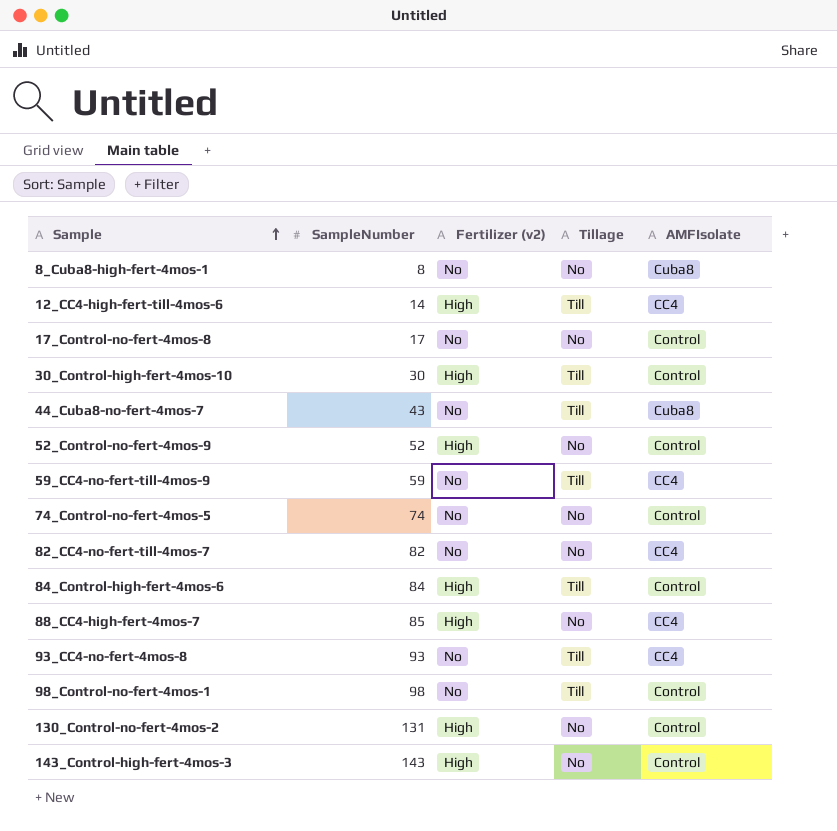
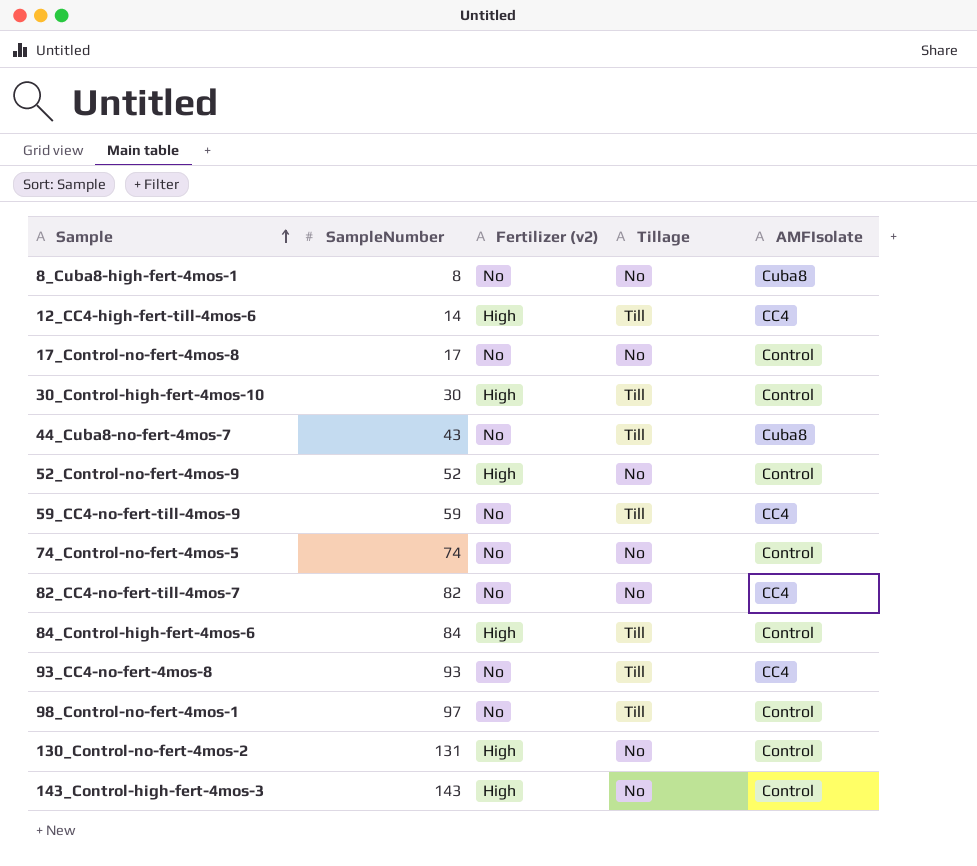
row 88_CC4-high-fert-4mos-7: 85 | High | No | CC4 -> none
98_Control-no-fert-4mos-1 | SampleNumber: 98 -> 97

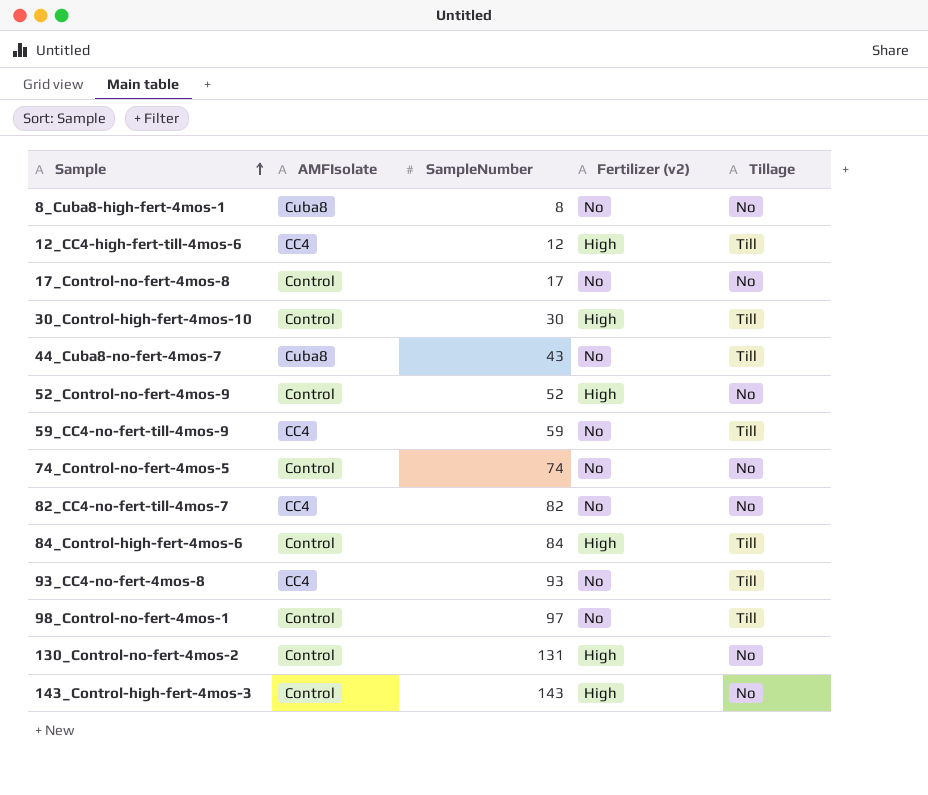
column AMFIsolate | position: 5 -> 2
12_CC4-high-fert-till-4mos-6 | SampleNumber: 14 -> 12

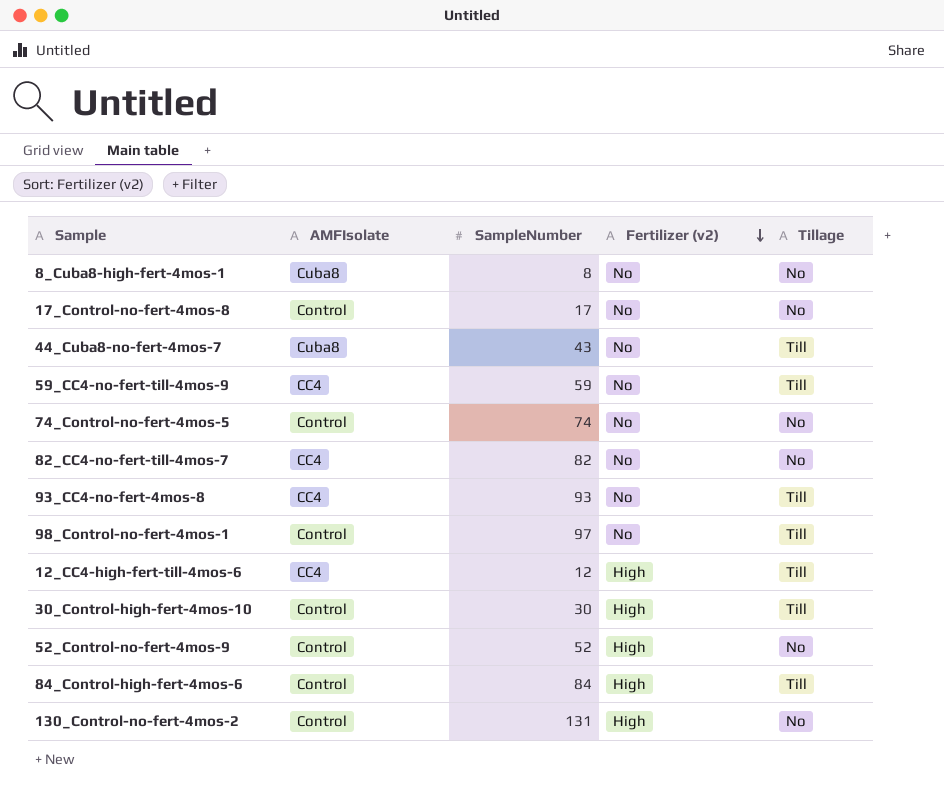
row order: Sample ascending -> Fertilizer (v2) descending
row 143_Control-high-fert-4mos-3: Control | 143 | High | No -> none

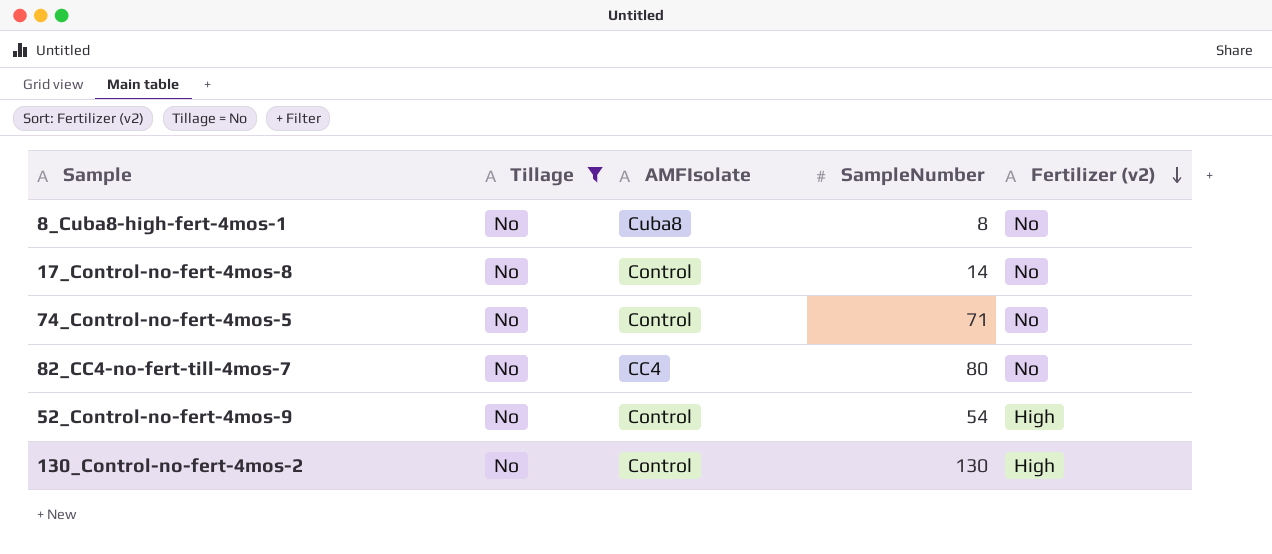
filter: none -> Tillage = No
column Tillage | position: 5 -> 2
17_Control-no-fert-4mos-8 | SampleNumber: 17 -> 14
74_Control-no-fert-4mos-5 | SampleNumber: 74 -> 71
82_CC4-no-fert-till-4mos-7 | SampleNumber: 82 -> 80
52_Control-no-fert-4mos-9 | SampleNumber: 52 -> 54
130_Control-no-fert-4mos-2 | SampleNumber: 131 -> 130

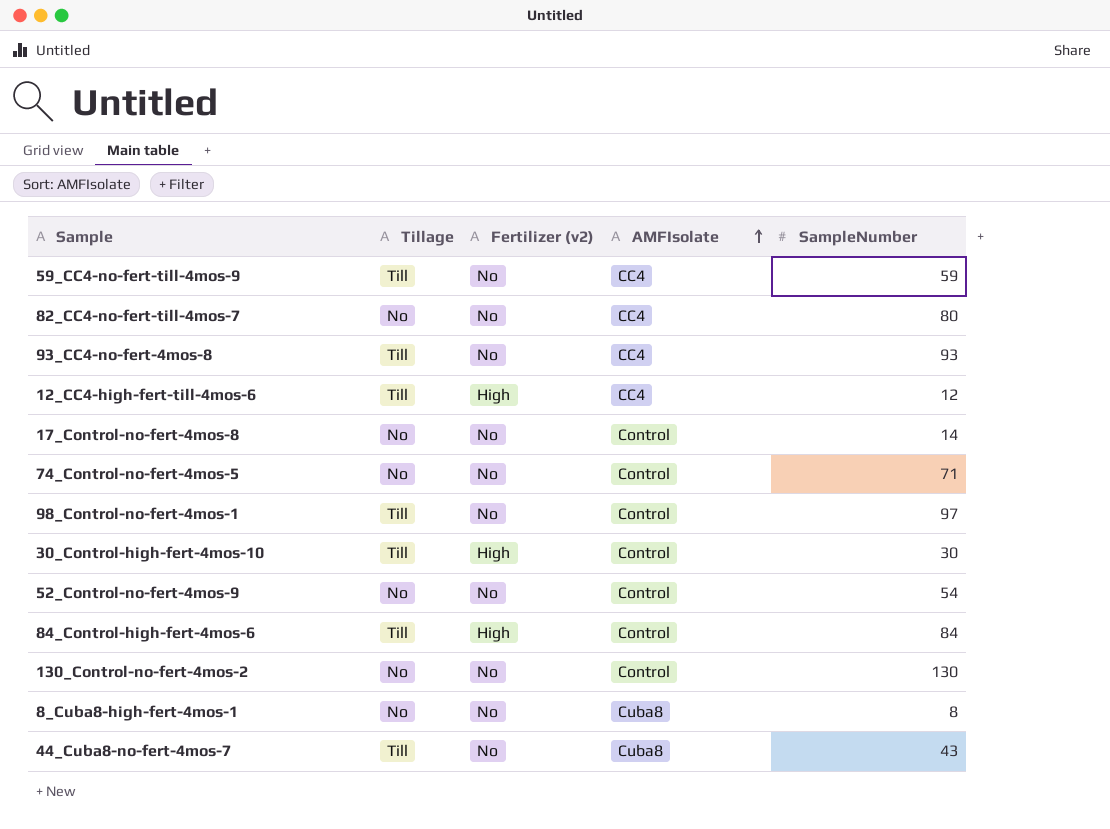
filter: Tillage = No -> none
row order: Fertilizer (v2) descending -> AMFIsolate ascending
column Fertilizer (v2) | position: 5 -> 3
52_Control-no-fert-4mos-9 | Fertilizer (v2): High -> No
130_Control-no-fert-4mos-2 | Fertilizer (v2): High -> No

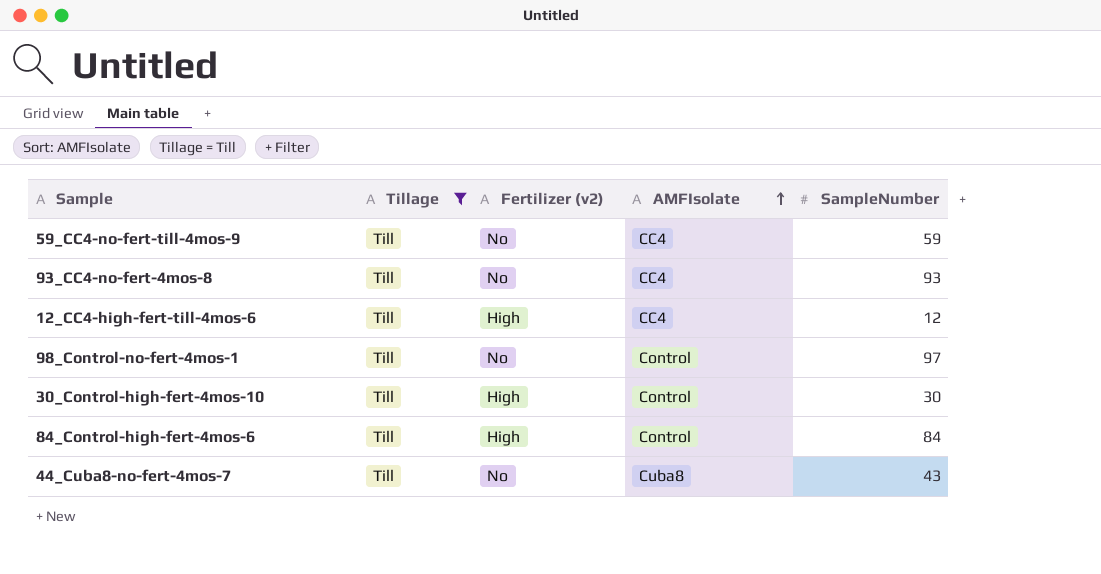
filter: none -> Tillage = Till

